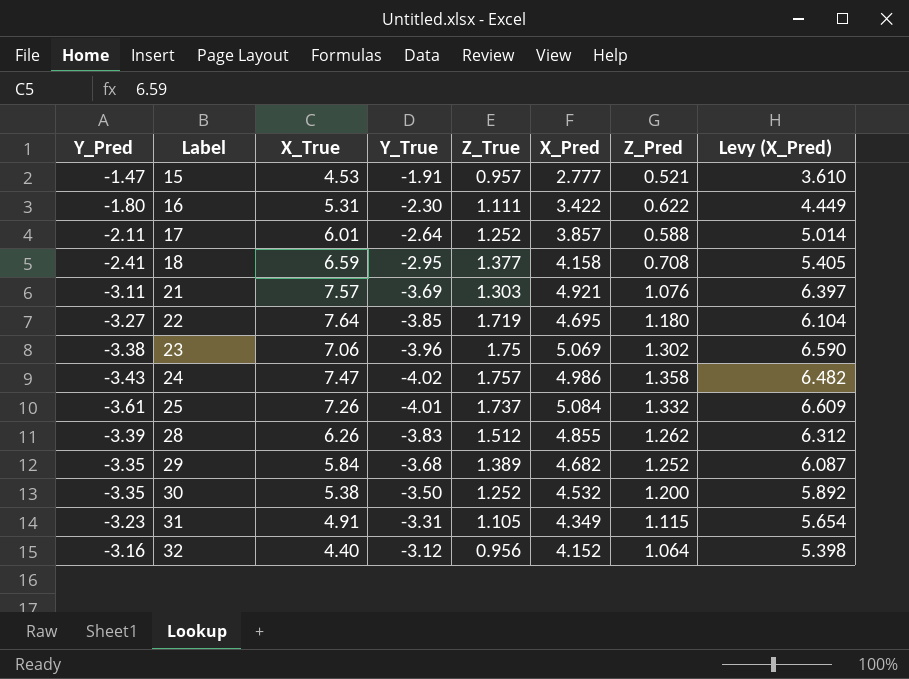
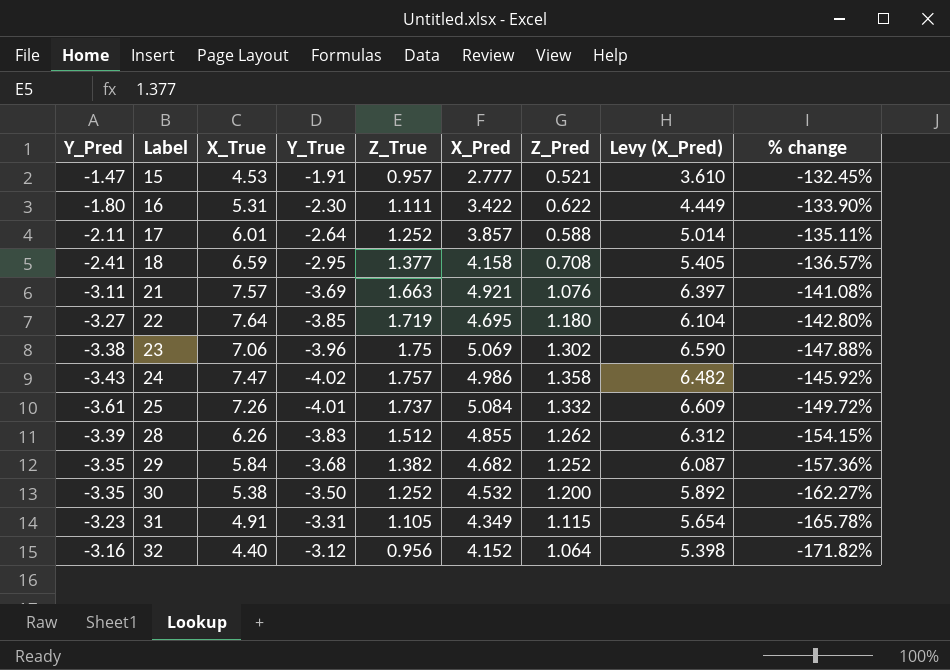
column % change | formula: none -> ([Y_Pred] - [X_True]) / [X_True]
21 | Z_True: 1.303 -> 1.663
29 | Z_True: 1.389 -> 1.382

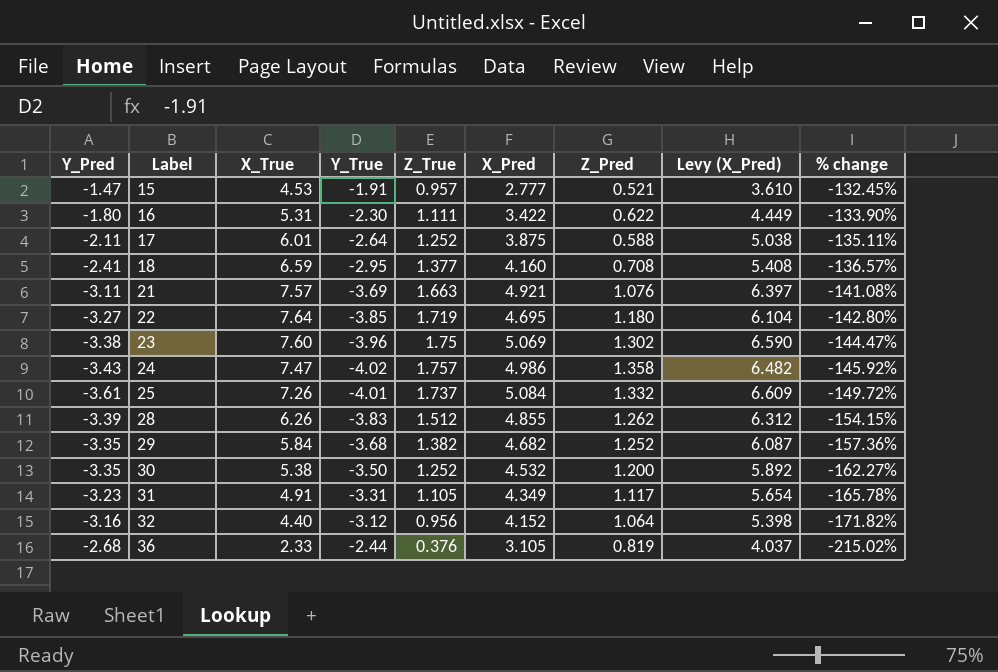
17 | X_Pred: 3.857 -> 3.875
17 | Levy (X_Pred): 5.014 -> 5.038
18 | X_Pred: 4.158 -> 4.160
18 | Levy (X_Pred): 5.405 -> 5.408
23 | X_True: 7.06 -> 7.60
23 | % change: -147.88% -> -144.47%
31 | Z_Pred: 1.115 -> 1.117
row 36: none -> -2.68 | 2.33 | -2.44 | 0.376 | 3.105 | 0.819 | 4.037 | -215.02%

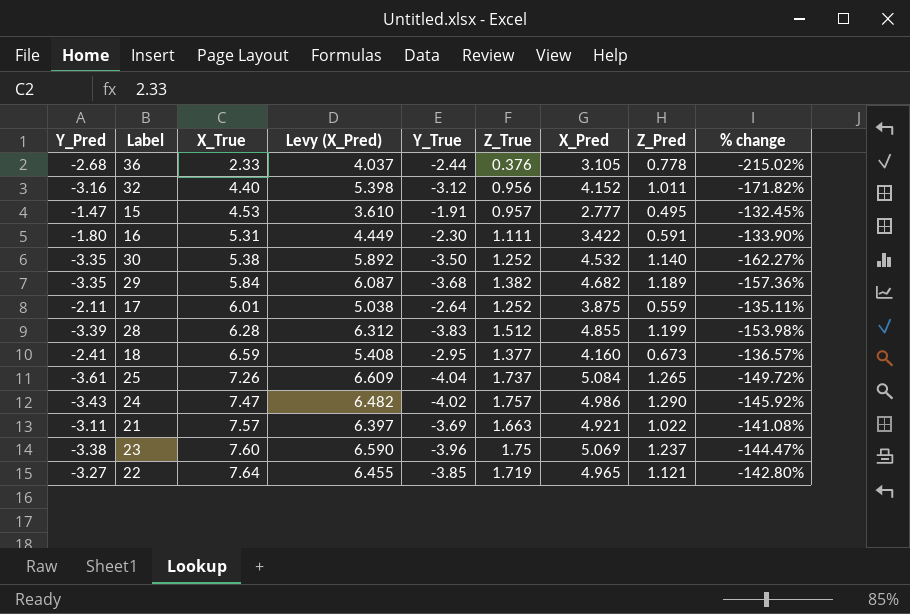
row order: Label ascending -> X_True ascending
column Levy (X_Pred) | position: 8 -> 4
row 31: -3.23 | 4.91 | -3.31 | 1.105 | 4.349 | 1.117 | 5.654 | -165.78% -> none
36 | Z_Pred: 0.819 -> 0.778
32 | Z_Pred: 1.064 -> 1.011
15 | Z_Pred: 0.521 -> 0.495
16 | Z_Pred: 0.622 -> 0.591
30 | Z_Pred: 1.200 -> 1.140
29 | Z_Pred: 1.252 -> 1.189
17 | Z_Pred: 0.588 -> 0.559
28 | X_True: 6.26 -> 6.28
28 | Z_Pred: 1.262 -> 1.199
28 | % change: -154.15% -> -153.98%
18 | Z_Pred: 0.708 -> 0.673
25 | Y_True: -4.01 -> -4.04
25 | Z_Pred: 1.332 -> 1.265
24 | Z_Pred: 1.358 -> 1.290
21 | Z_Pred: 1.076 -> 1.022
23 | Z_Pred: 1.302 -> 1.237
22 | Levy (X_Pred): 6.104 -> 6.455
22 | X_Pred: 4.695 -> 4.965
22 | Z_Pred: 1.180 -> 1.121

